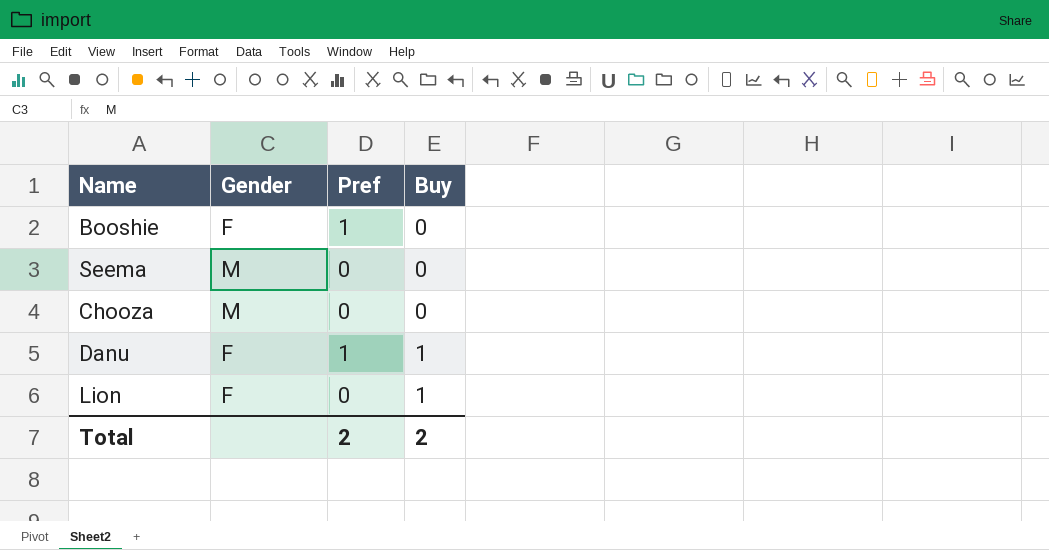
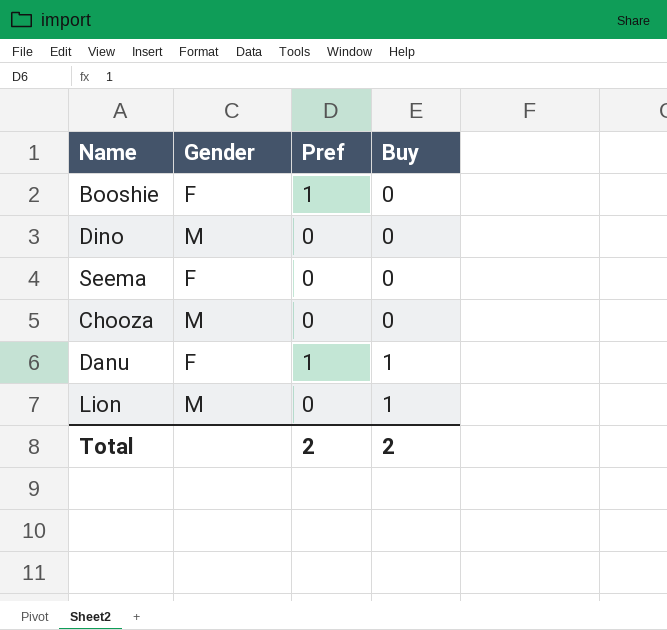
row Dino: none -> M | 0 | 0
Seema | Gender: M -> F
Lion | Gender: F -> M

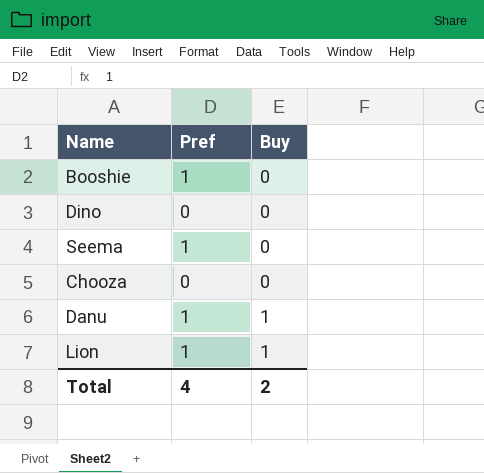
column Gender | position: 2 -> none
Seema | Pref: 0 -> 1
Lion | Pref: 0 -> 1
Total | Pref: 2 -> 4

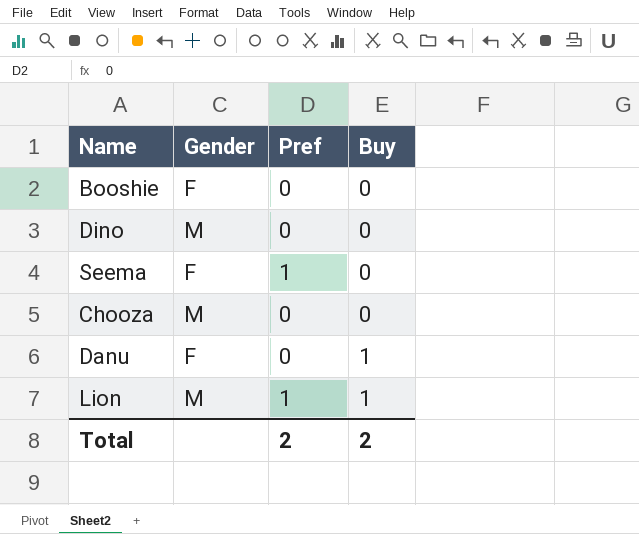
column Gender | position: none -> 2
Booshie | Pref: 1 -> 0
Danu | Pref: 1 -> 0
Total | Pref: 4 -> 2

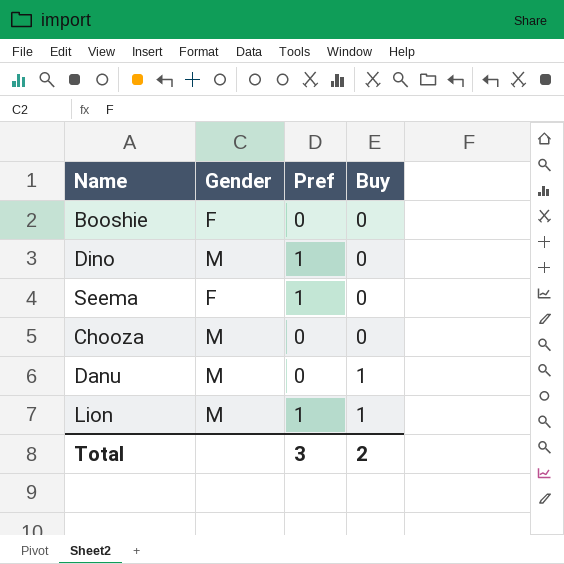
Dino | Pref: 0 -> 1
Danu | Gender: F -> M
Total | Pref: 2 -> 3

